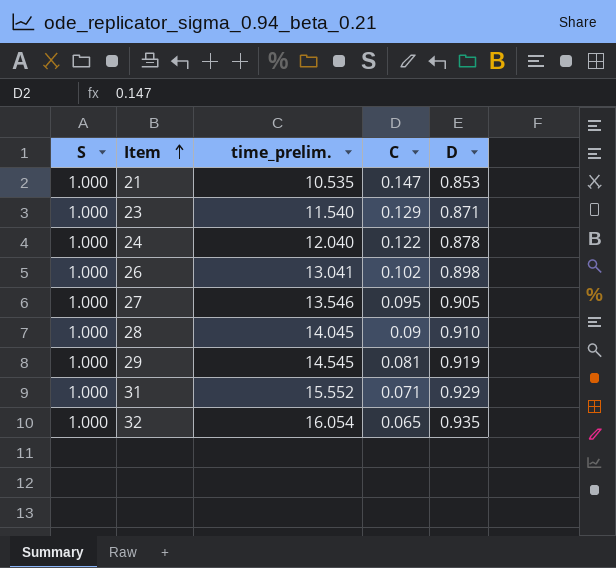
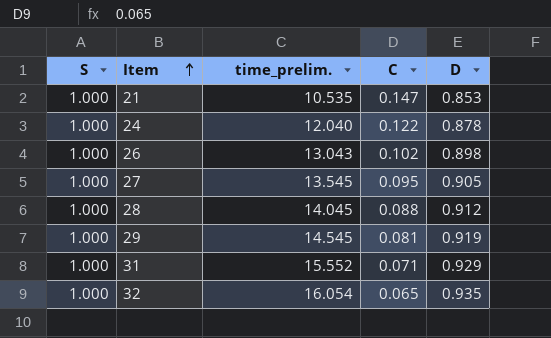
row 23: 1.000 | 11.540 | 0.129 | 0.871 -> none
26 | time_prelim.: 13.041 -> 13.043
27 | time_prelim.: 13.546 -> 13.545
28 | C: 0.09 -> 0.088
28 | D: 0.910 -> 0.912

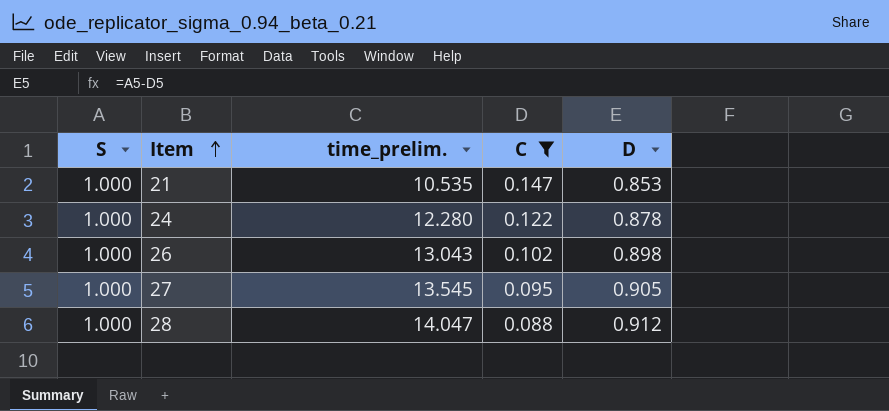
filter: none -> C >= 0.088
24 | time_prelim.: 12.040 -> 12.280
28 | time_prelim.: 14.045 -> 14.047

